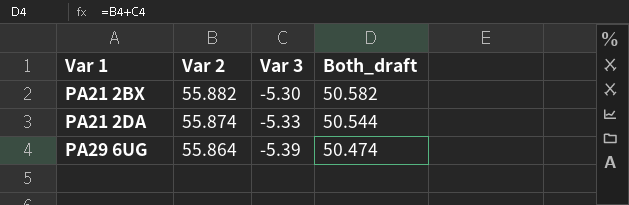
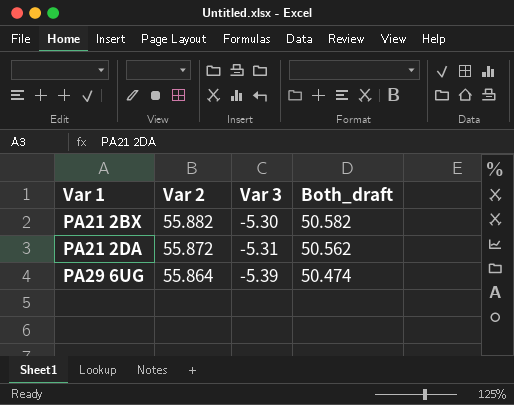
PA21 2DA | Var 2: 55.874 -> 55.872
PA21 2DA | Var 3: -5.33 -> -5.31
PA21 2DA | Both_draft: 50.544 -> 50.562

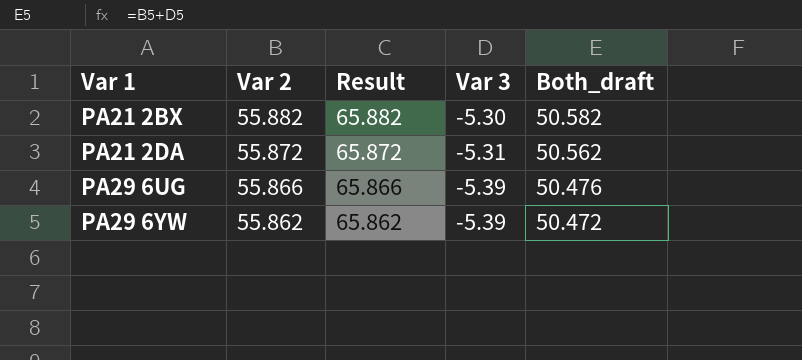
column Result | formula: none -> [Var 2] + 10
PA29 6UG | Var 2: 55.864 -> 55.866
PA29 6UG | Both_draft: 50.474 -> 50.476
row PA29 6YW: none -> 55.862 | 65.862 | -5.39 | 50.472

